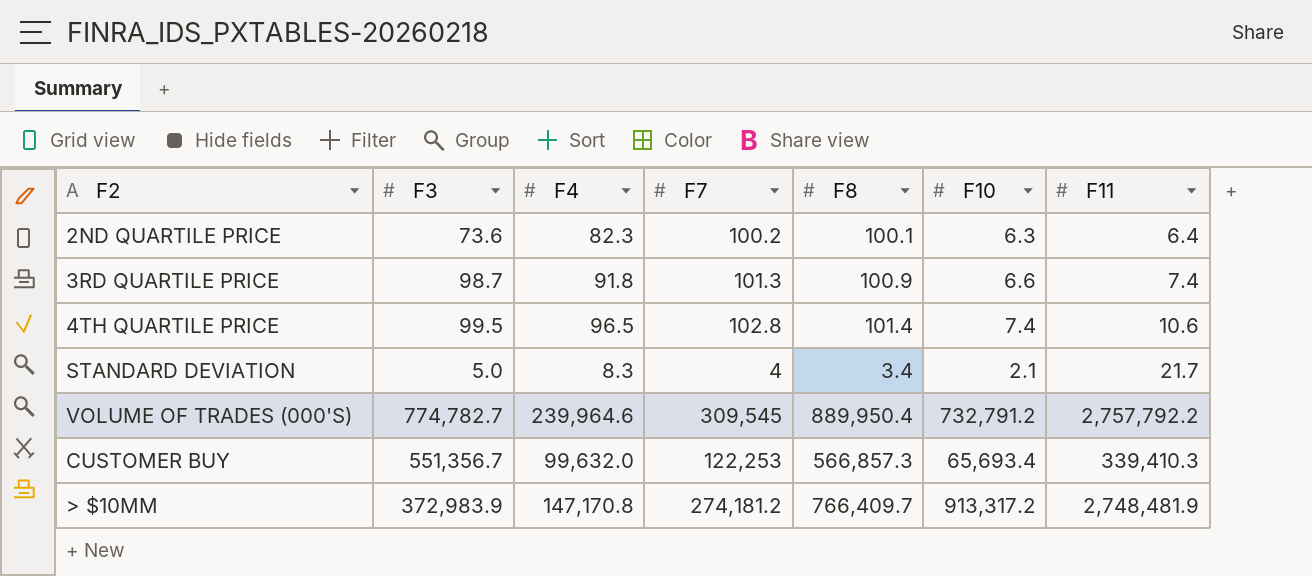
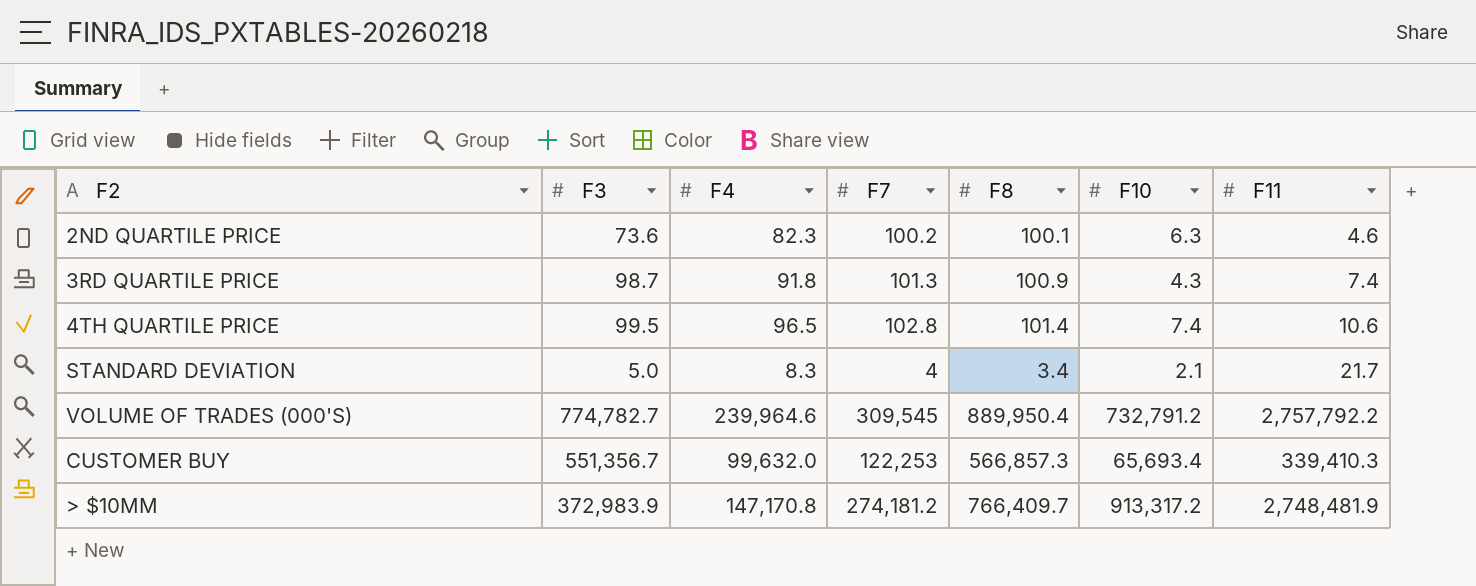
2ND QUARTILE PRICE | F11: 6.4 -> 4.6
3RD QUARTILE PRICE | F10: 6.6 -> 4.3

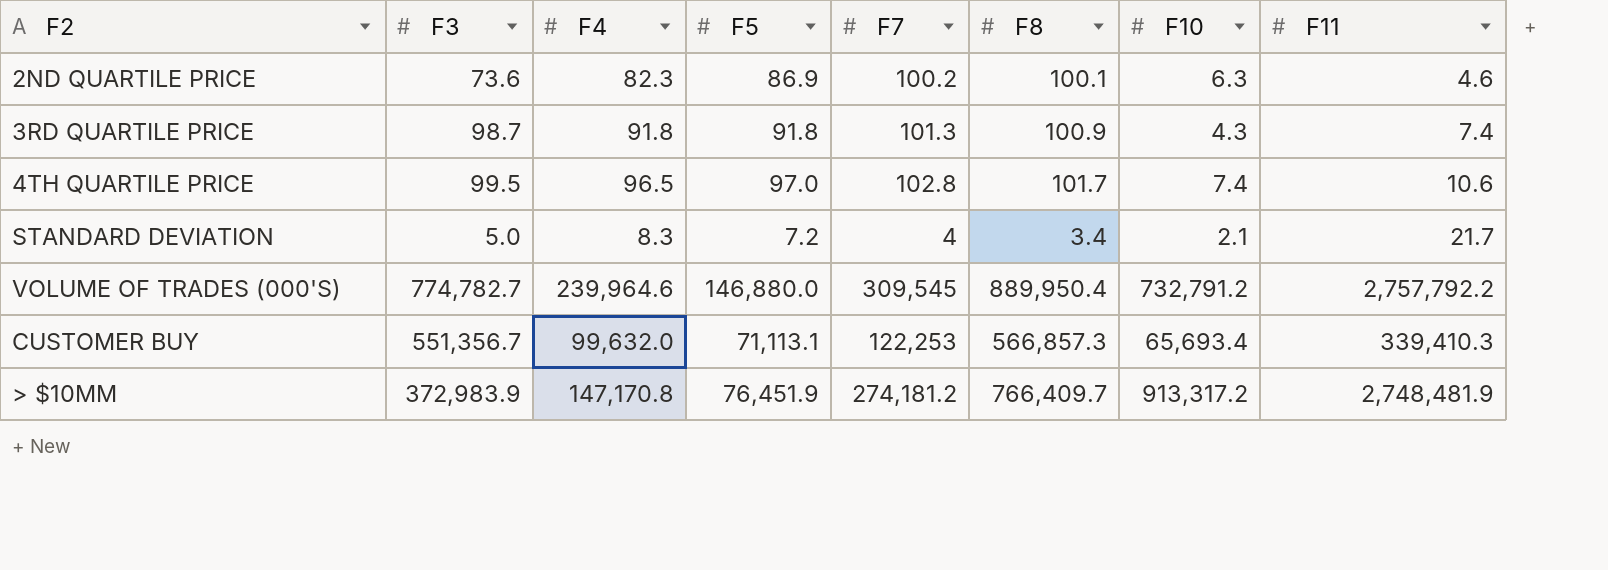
column F5 | position: none -> 4
4TH QUARTILE PRICE | F8: 101.4 -> 101.7

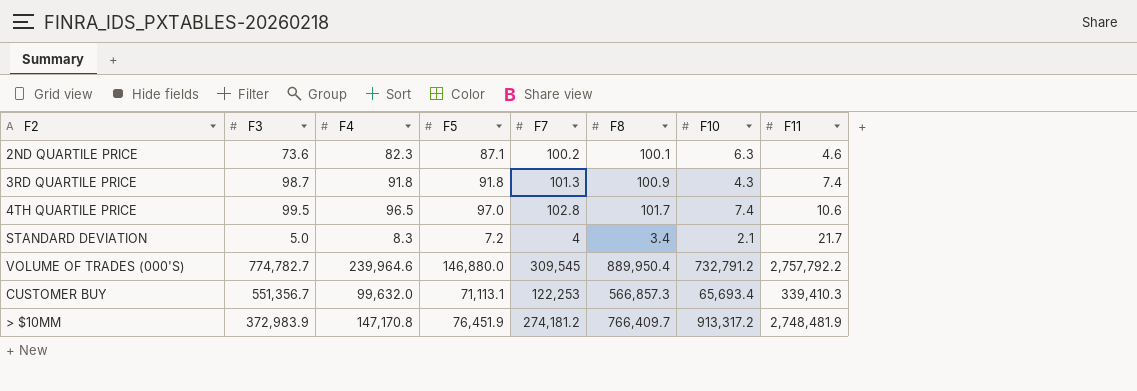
2ND QUARTILE PRICE | F5: 86.9 -> 87.1

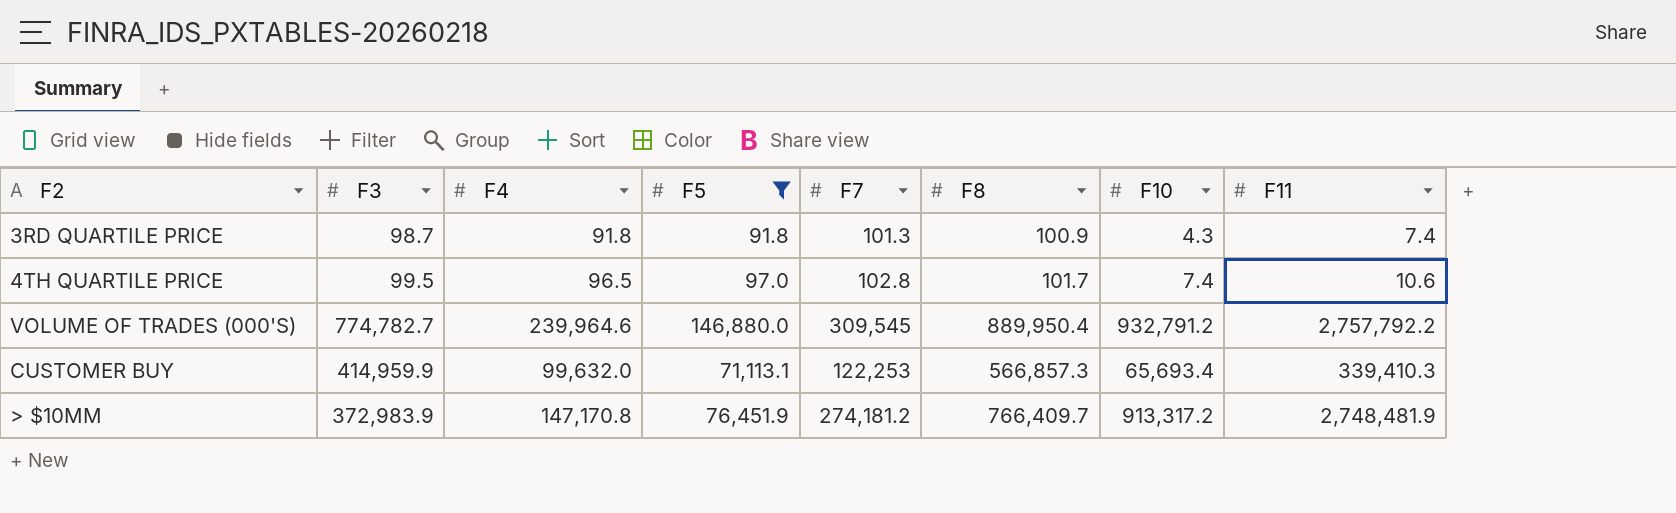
filter: none -> F5 >= 91.8
VOLUME OF TRADES (000'S) | F10: 732,791.2 -> 932,791.2
CUSTOMER BUY | F3: 551,356.7 -> 414,959.9

